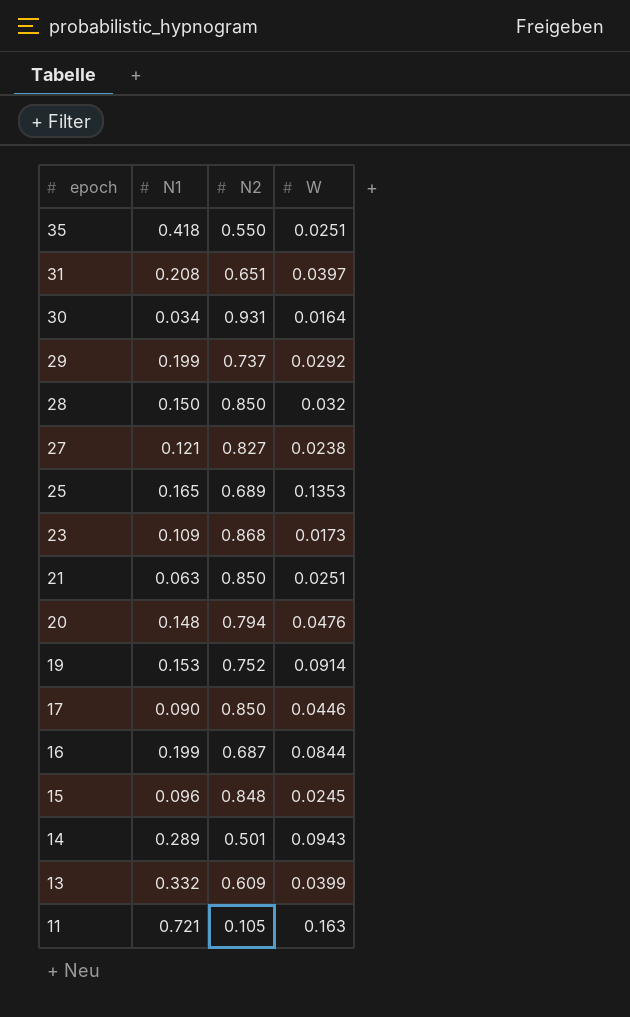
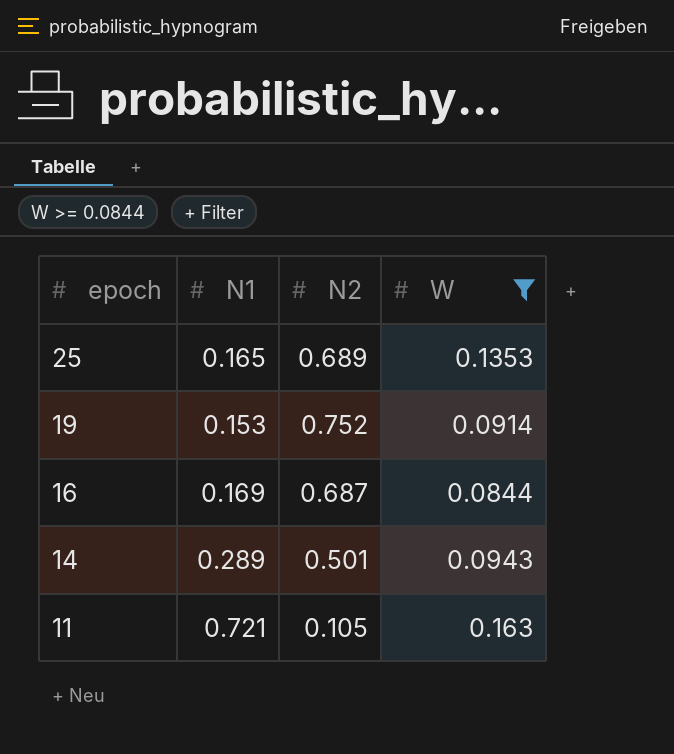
filter: none -> W >= 0.0844
16 | N1: 0.199 -> 0.169

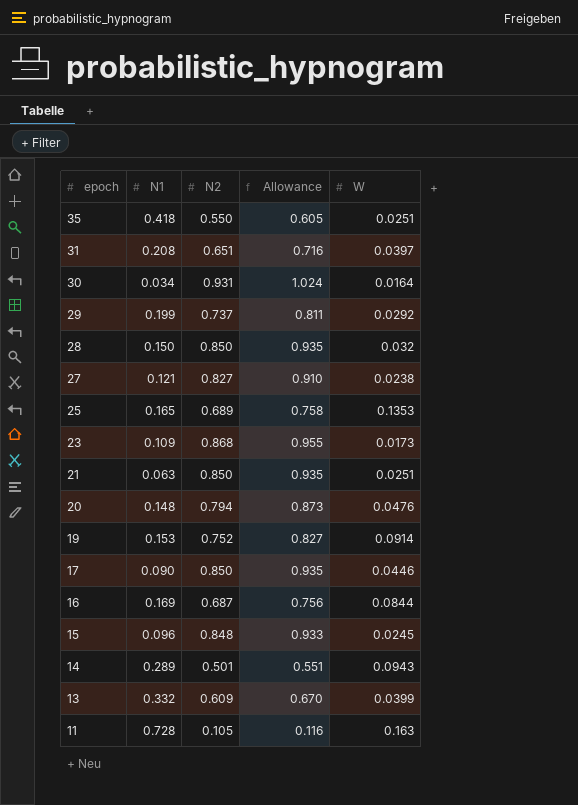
filter: W >= 0.0844 -> none
column Allowance | formula: none -> [N2] * 1.1
11 | N1: 0.721 -> 0.728

